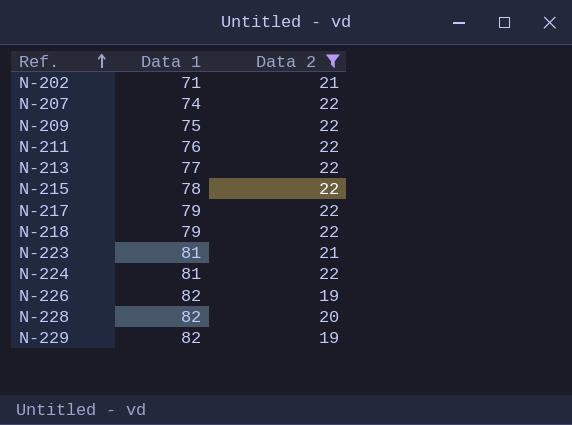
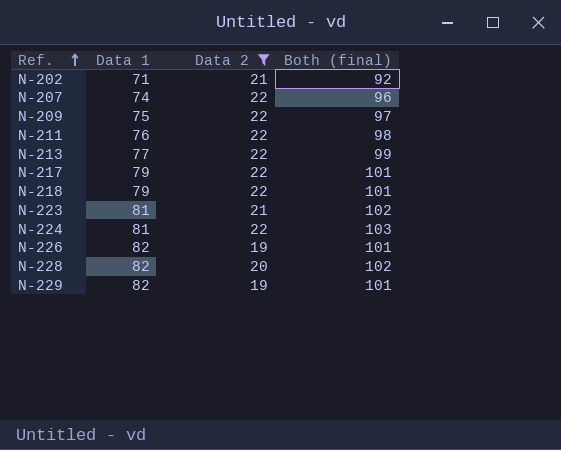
column Both (final) | formula: none -> [Data 1] + [Data 2]
row N-215: 78 | 22 -> none

